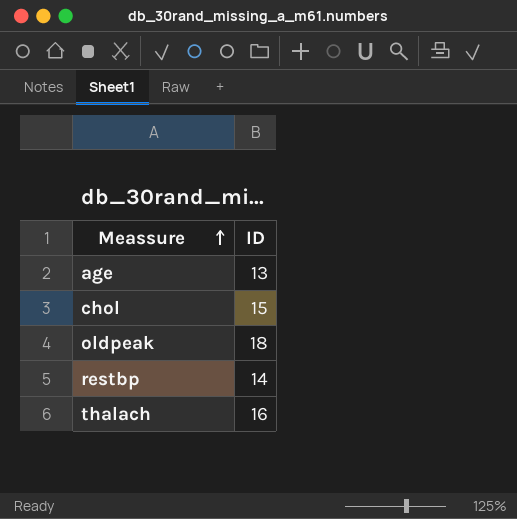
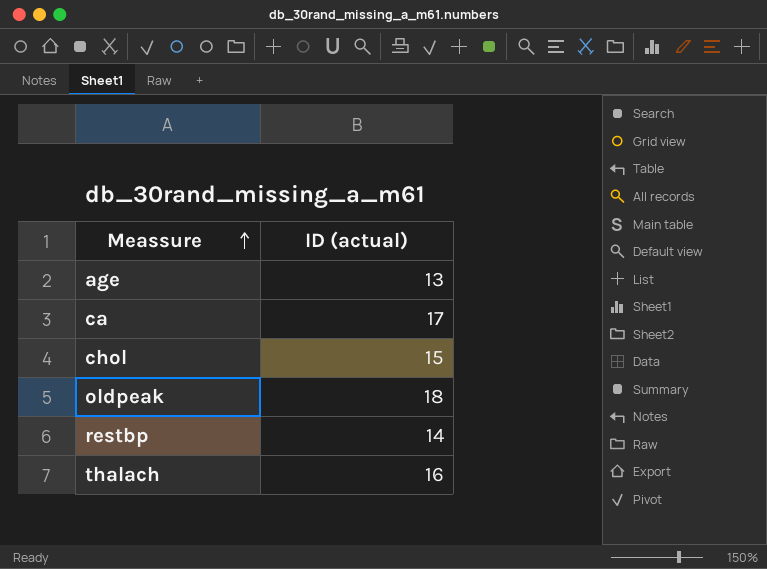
column name: ID -> ID (actual)
row ca: none -> 17

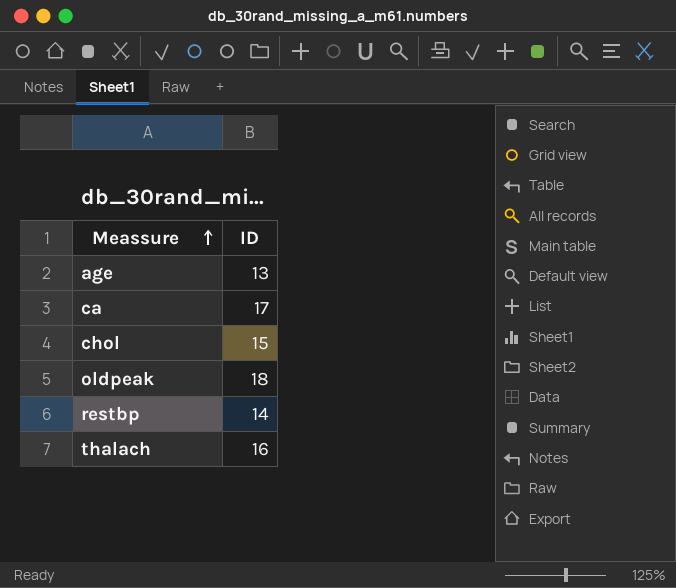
column name: ID (actual) -> ID

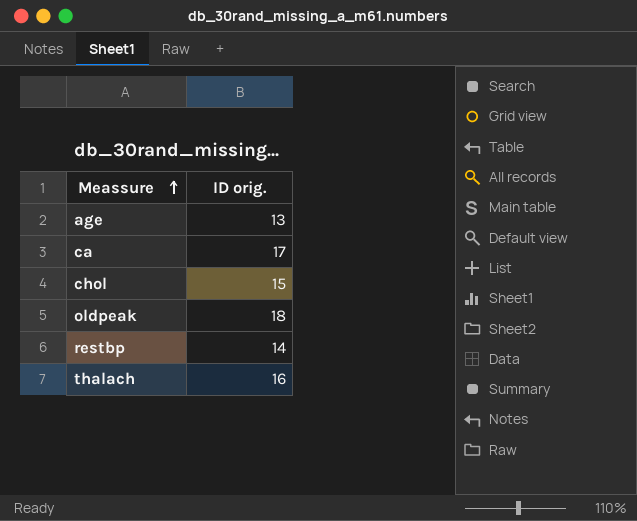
column name: ID -> ID orig.

